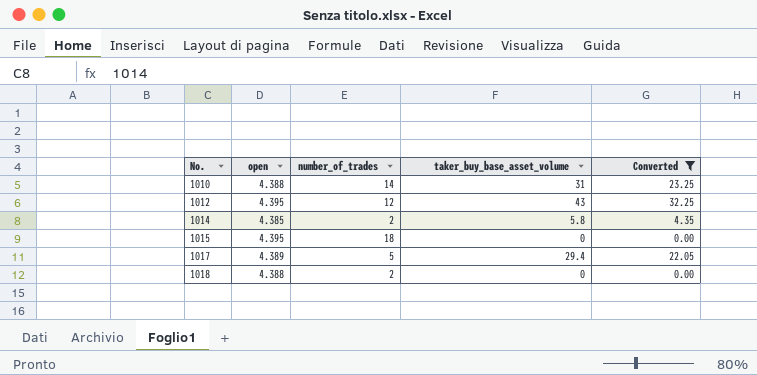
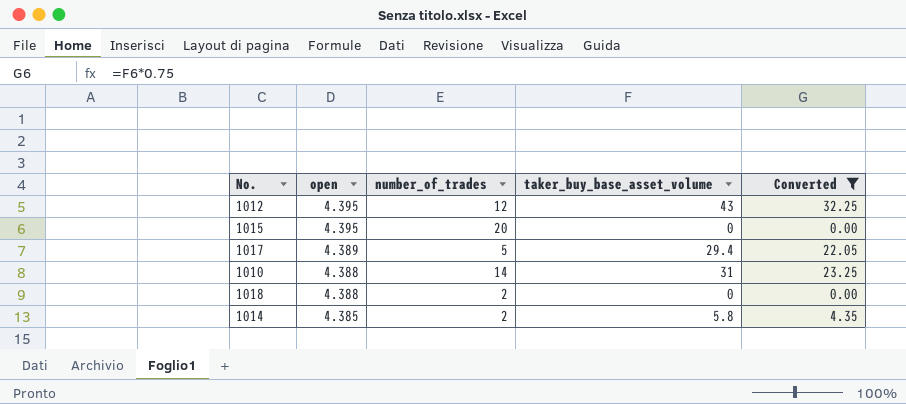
row order: No. ascending -> open descending
1015 | number_of_trades: 18 -> 20

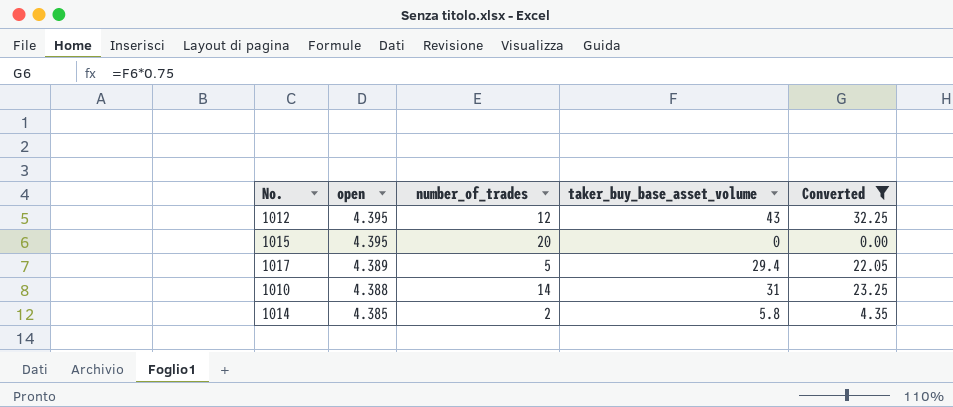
row 1018: 4.388 | 2 | 0 | 0.00 -> none

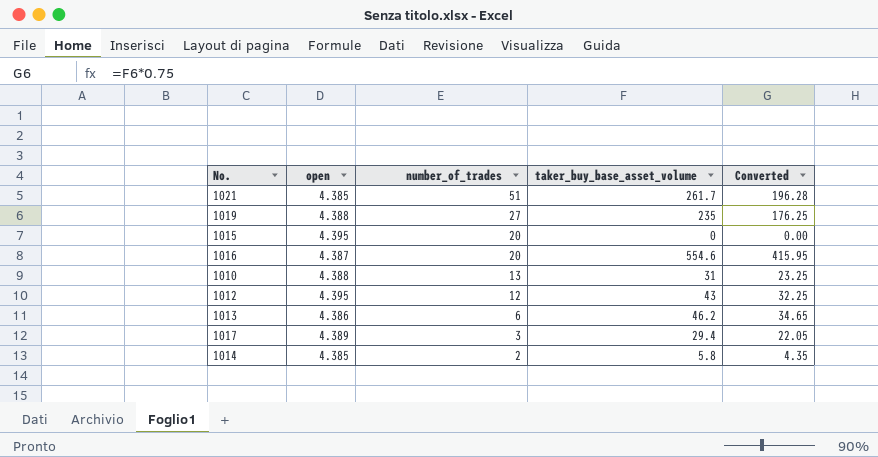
filter: Converted <= 32.25 -> none
row order: open descending -> number_of_trades descending
1010 | number_of_trades: 14 -> 13
1017 | number_of_trades: 5 -> 3

